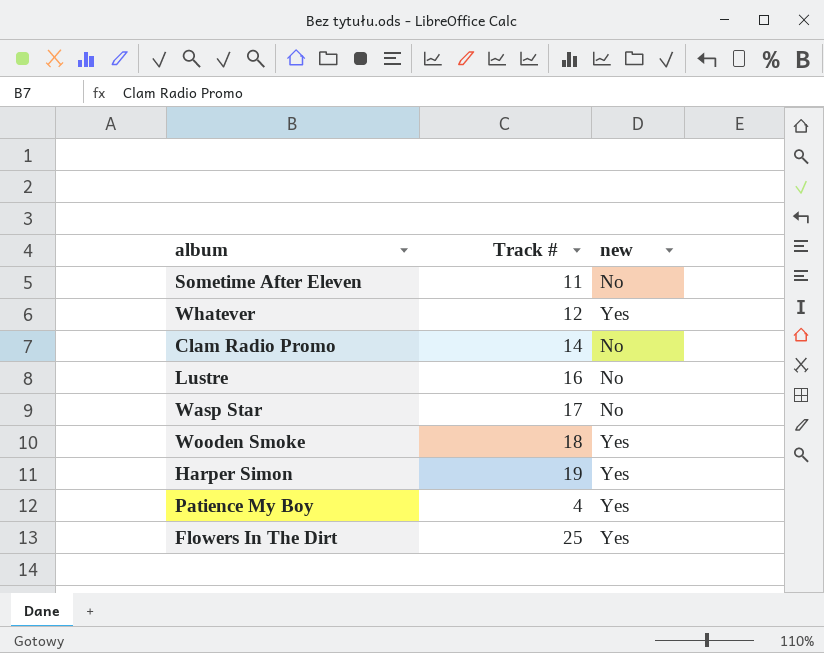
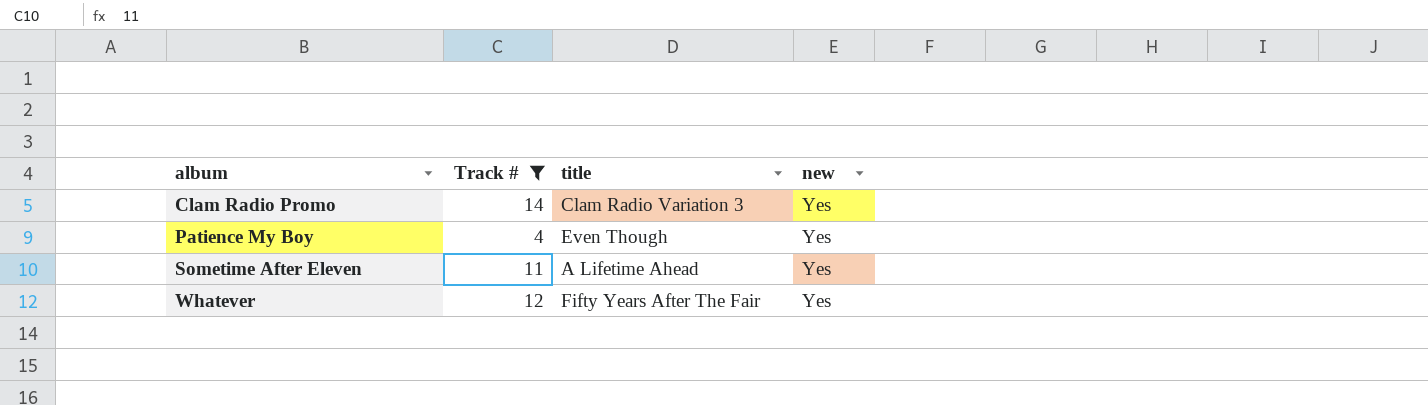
filter: none -> Track # <= 14
row order: none -> album ascending
column title | position: none -> 3
Clam Radio Promo | new: No -> Yes
Sometime After Eleven | new: No -> Yes

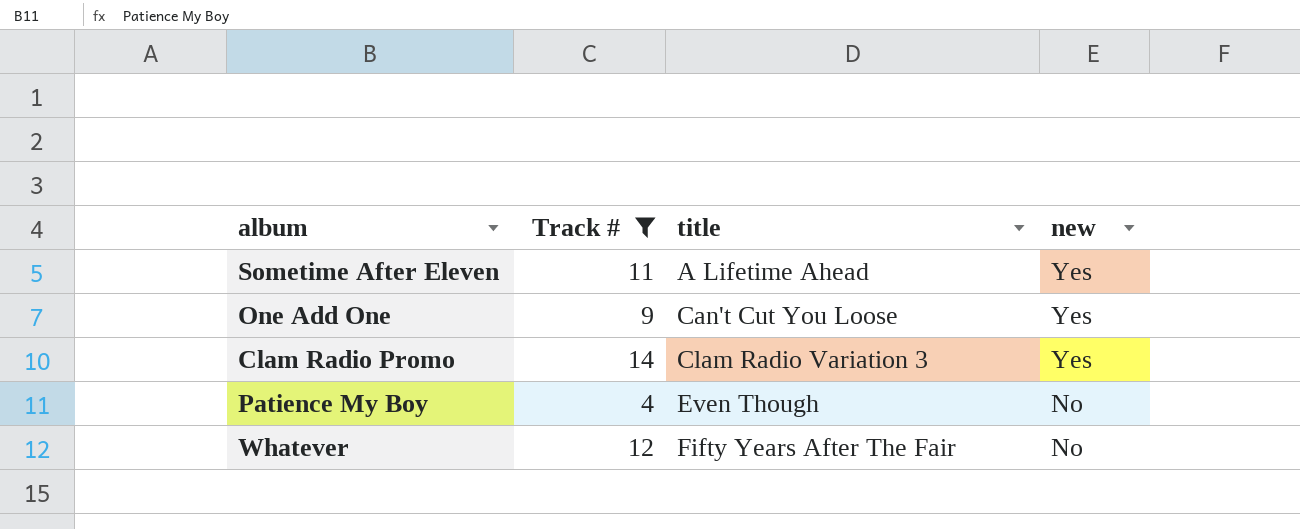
row order: album ascending -> title ascending
row One Add One: none -> 9 | Can't Cut You Loose | Yes
Patience My Boy | new: Yes -> No
Whatever | new: Yes -> No

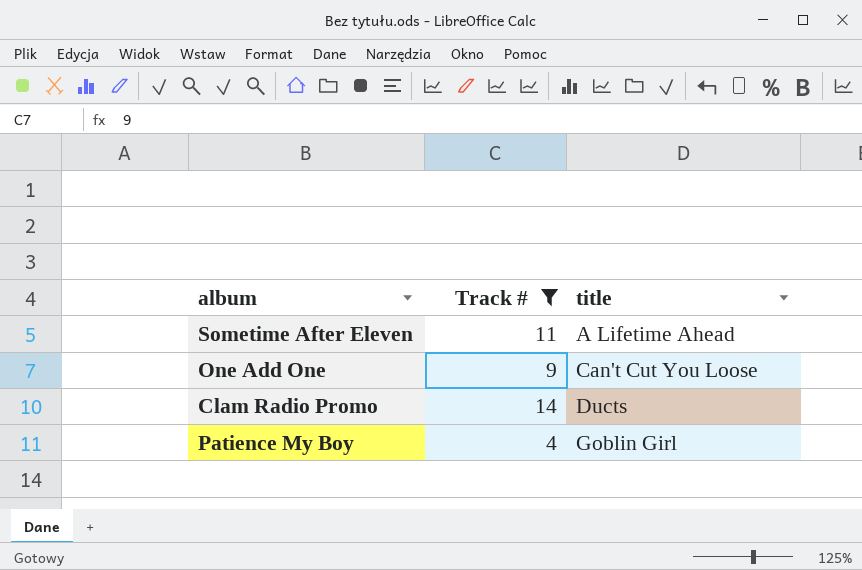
column new | position: 4 -> none
row Whatever: 12 | Fifty Years After The Fair | No -> none
Clam Radio Promo | title: Clam Radio Variation 3 -> Ducts
Patience My Boy | title: Even Though -> Goblin Girl

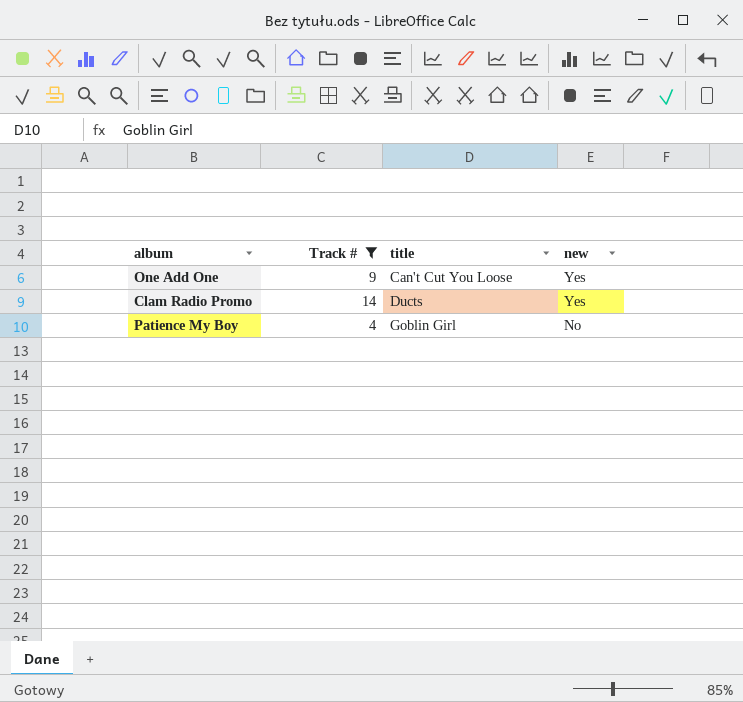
column new | position: none -> 4
row Sometime After Eleven: 11 | A Lifetime Ahead -> none

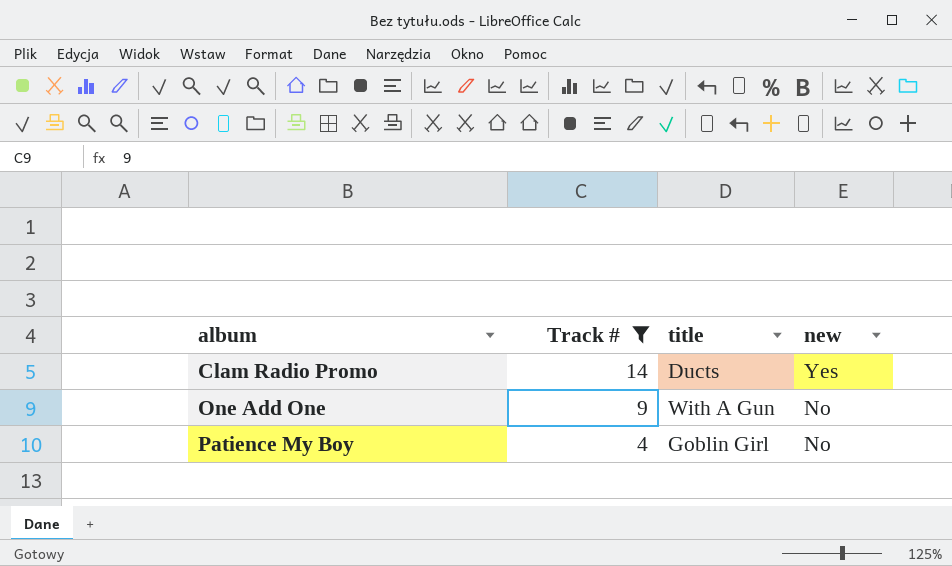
row order: title ascending -> album ascending
One Add One | title: Can't Cut You Loose -> With A Gun
One Add One | new: Yes -> No

